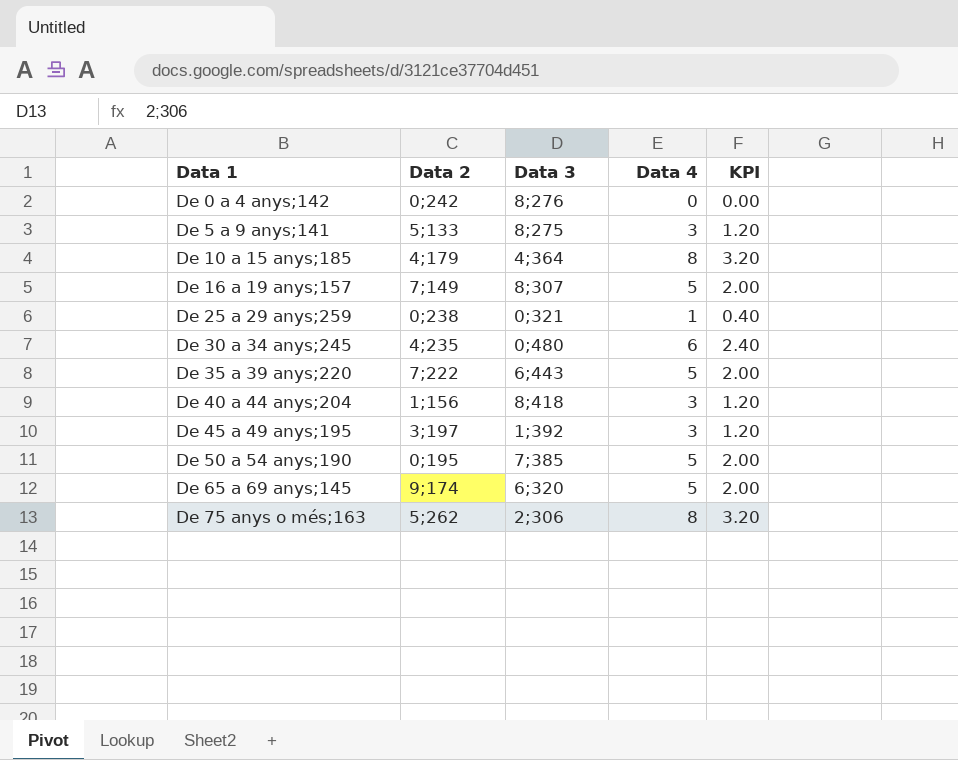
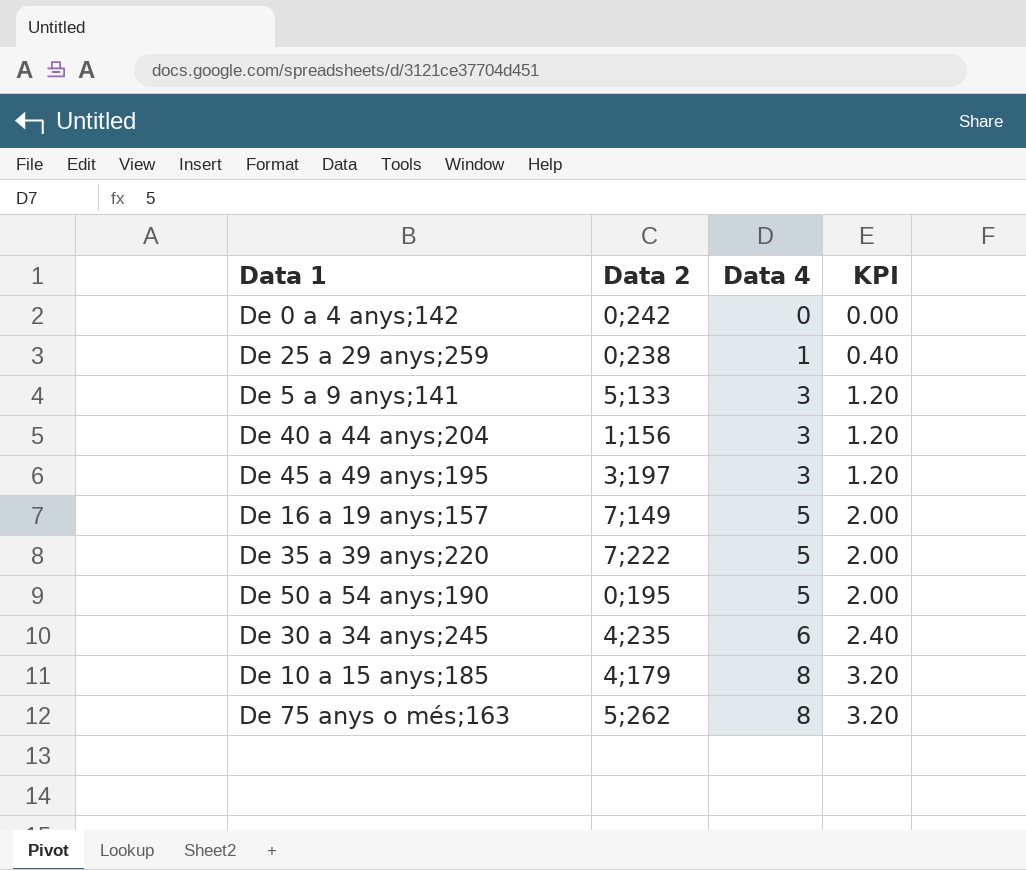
row order: Data 1 ascending -> Data 4 ascending
column Data 3 | position: 3 -> none
row De 65 a 69 anys;145: 9;174 | 6;320 | 5 | 2.00 -> none

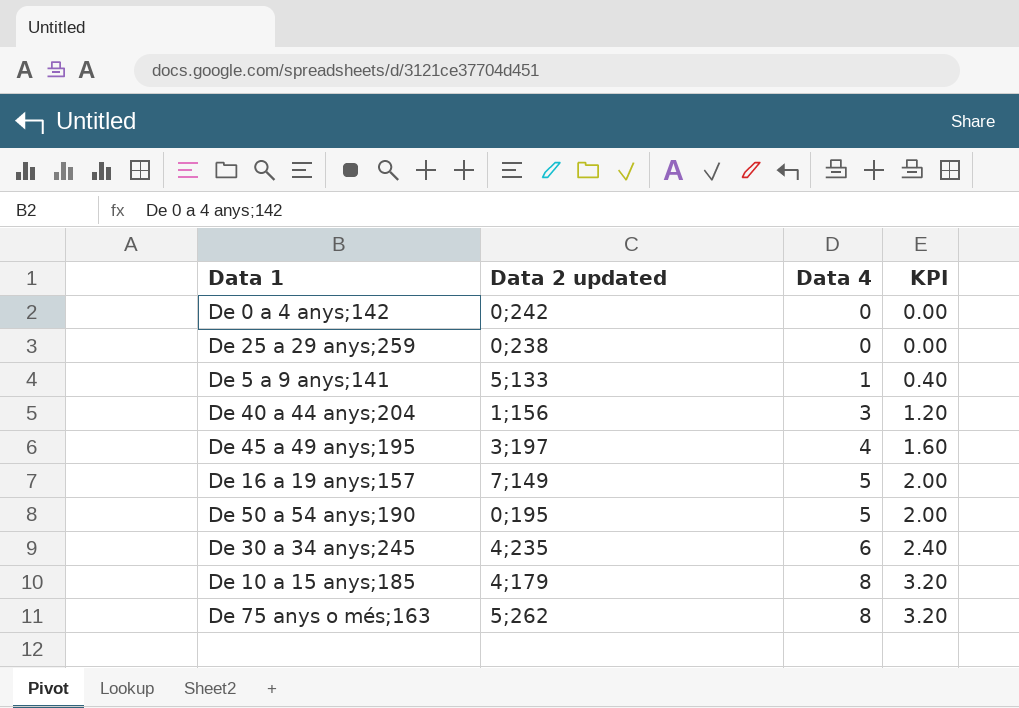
column name: Data 2 -> Data 2 updated
row De 35 a 39 anys;220: 7;222 | 5 | 2.00 -> none
De 25 a 29 anys;259 | Data 4: 1 -> 0
De 25 a 29 anys;259 | KPI: 0.40 -> 0.00
De 5 a 9 anys;141 | Data 4: 3 -> 1
De 5 a 9 anys;141 | KPI: 1.20 -> 0.40
De 45 a 49 anys;195 | Data 4: 3 -> 4
De 45 a 49 anys;195 | KPI: 1.20 -> 1.60

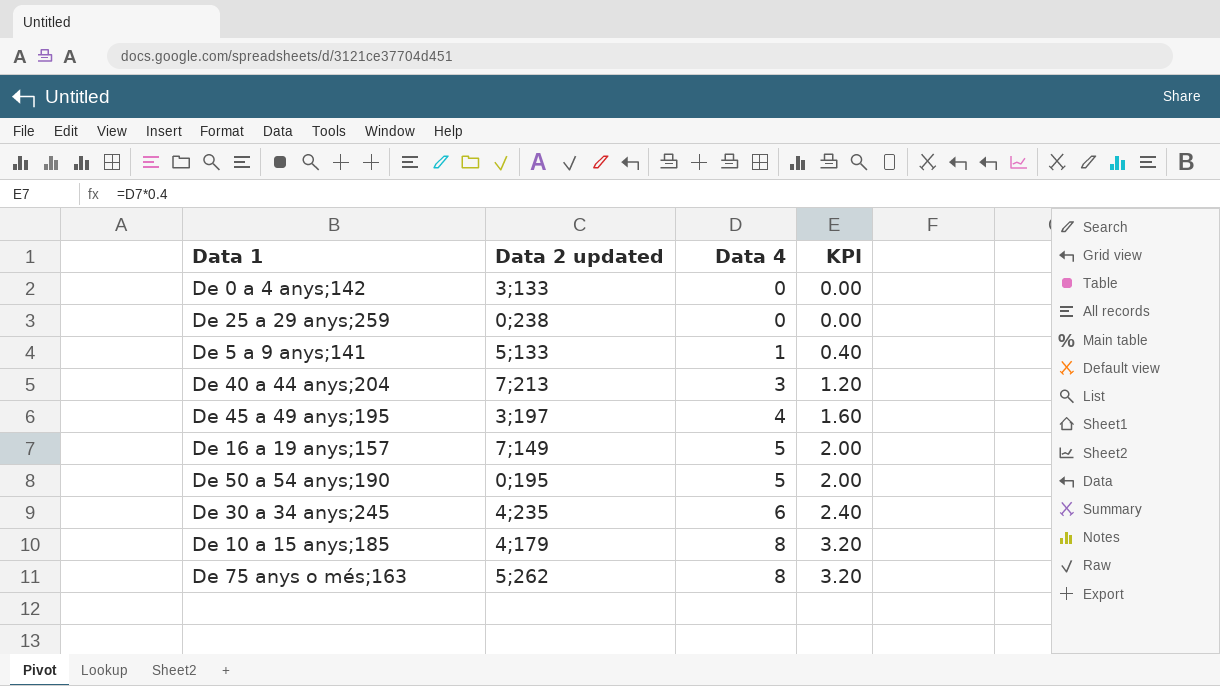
De 0 a 4 anys;142 | Data 2 updated: 0;242 -> 3;133
De 40 a 44 anys;204 | Data 2 updated: 1;156 -> 7;213

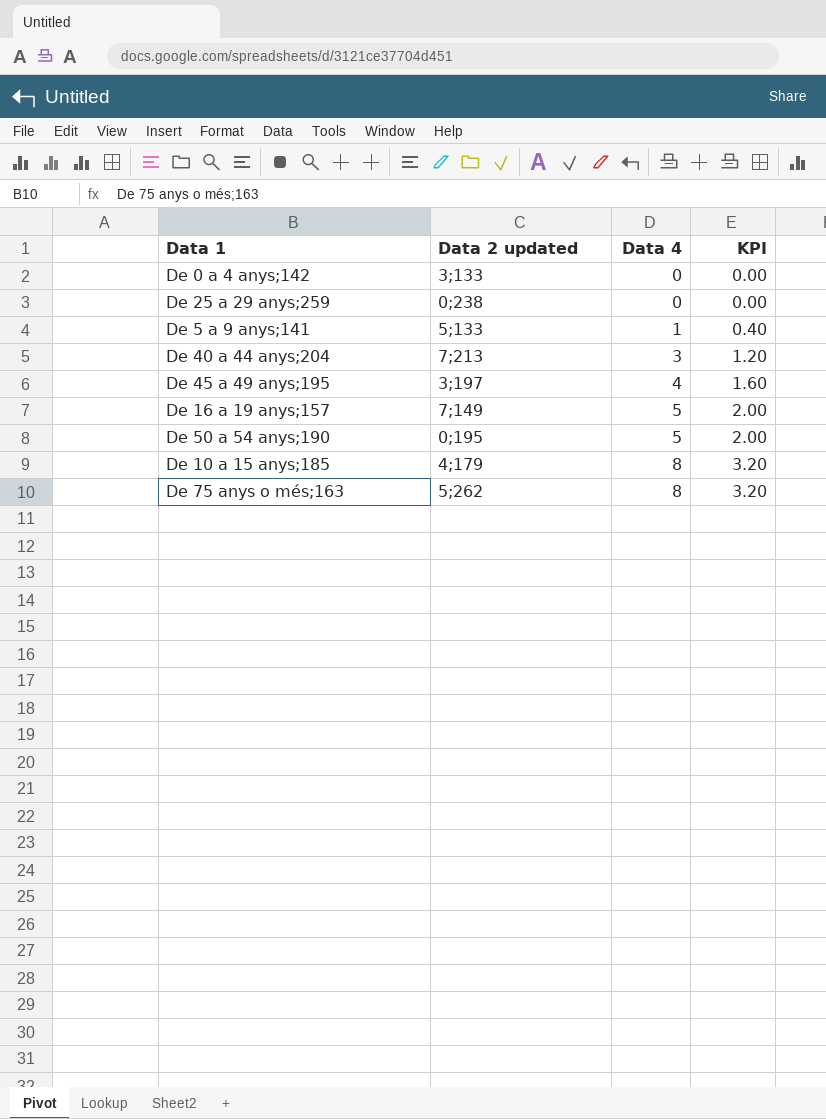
row De 30 a 34 anys;245: 4;235 | 6 | 2.40 -> none

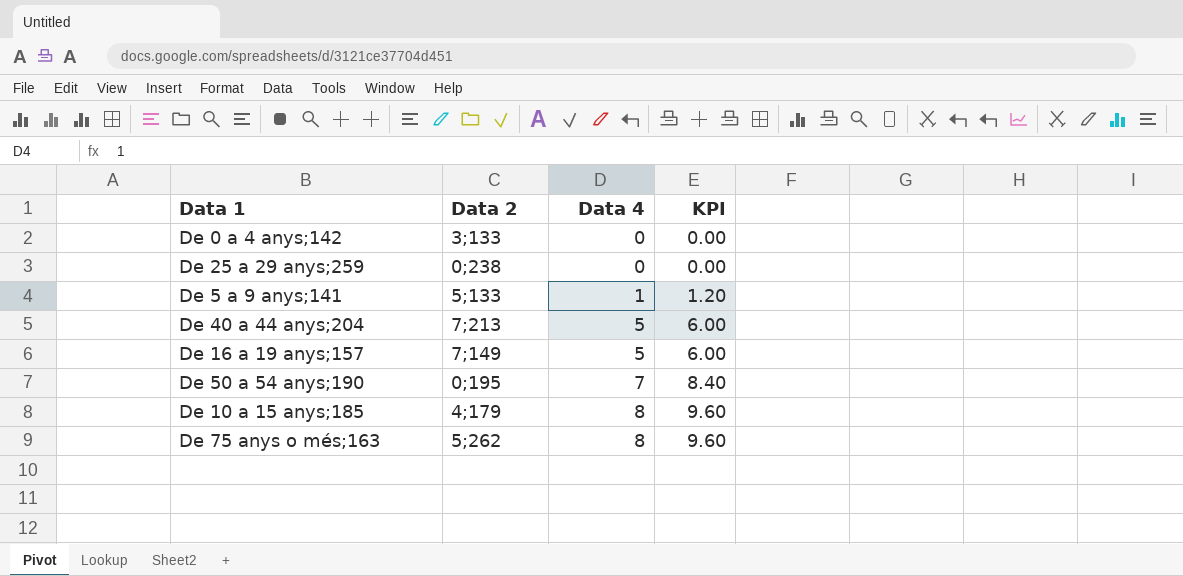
column name: Data 2 updated -> Data 2
column KPI | formula: [Data 4] * 0.4 -> [Data 4] * 1.2
row De 45 a 49 anys;195: 3;197 | 4 | 1.60 -> none
De 40 a 44 anys;204 | Data 4: 3 -> 5
De 50 a 54 anys;190 | Data 4: 5 -> 7

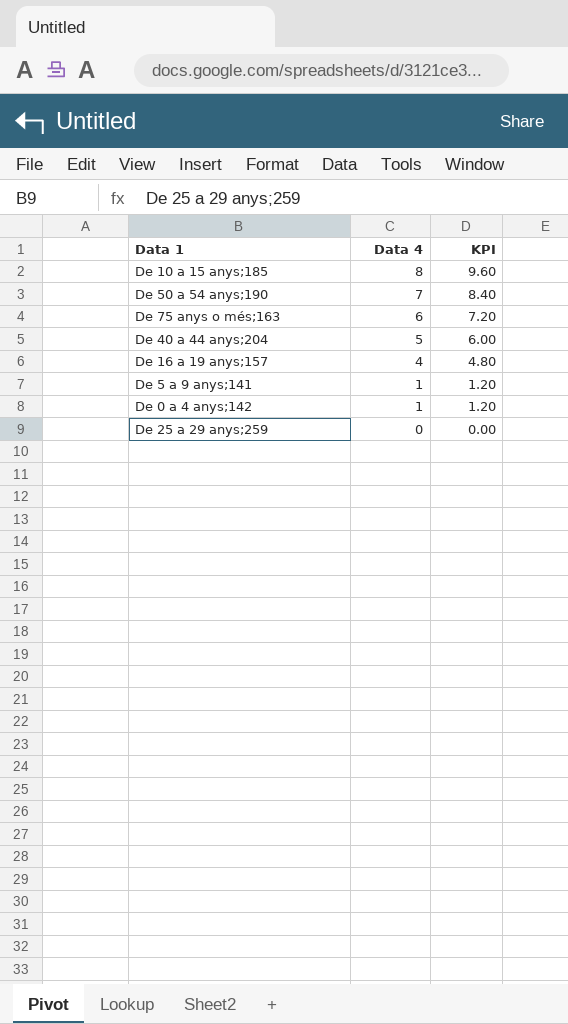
row order: Data 4 ascending -> Data 4 descending
column Data 2 | position: 2 -> none
De 75 anys o més;163 | Data 4: 8 -> 6
De 75 anys o més;163 | KPI: 9.60 -> 7.20
De 16 a 19 anys;157 | Data 4: 5 -> 4
De 16 a 19 anys;157 | KPI: 6.00 -> 4.80
De 0 a 4 anys;142 | Data 4: 0 -> 1
De 0 a 4 anys;142 | KPI: 0.00 -> 1.20

